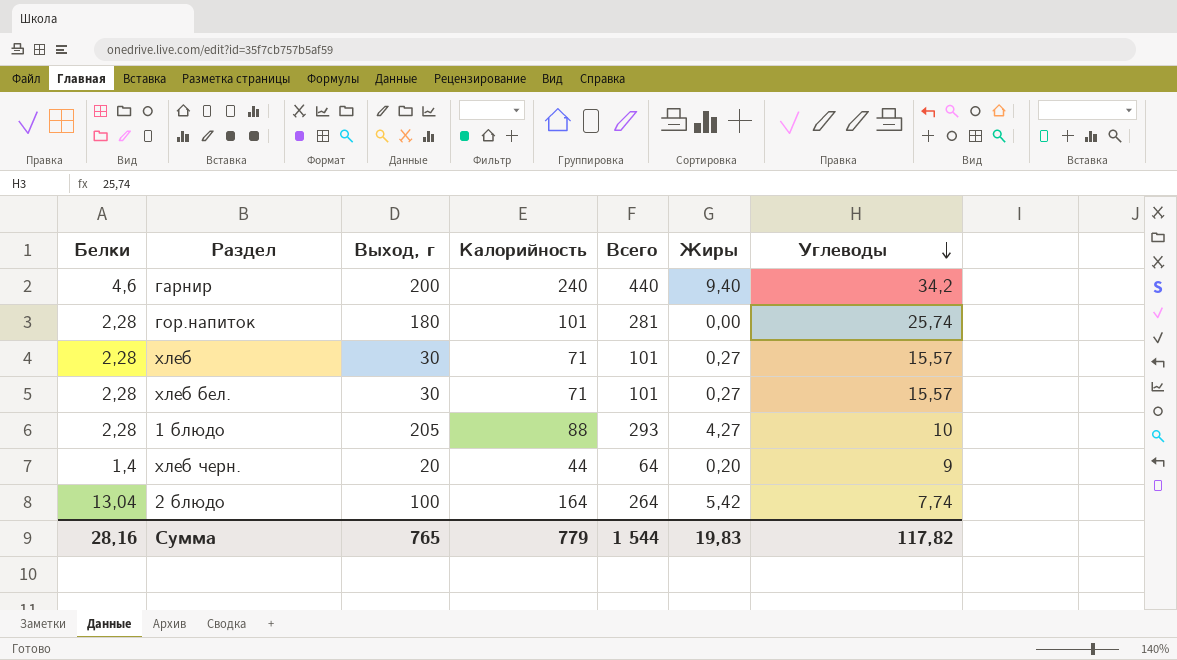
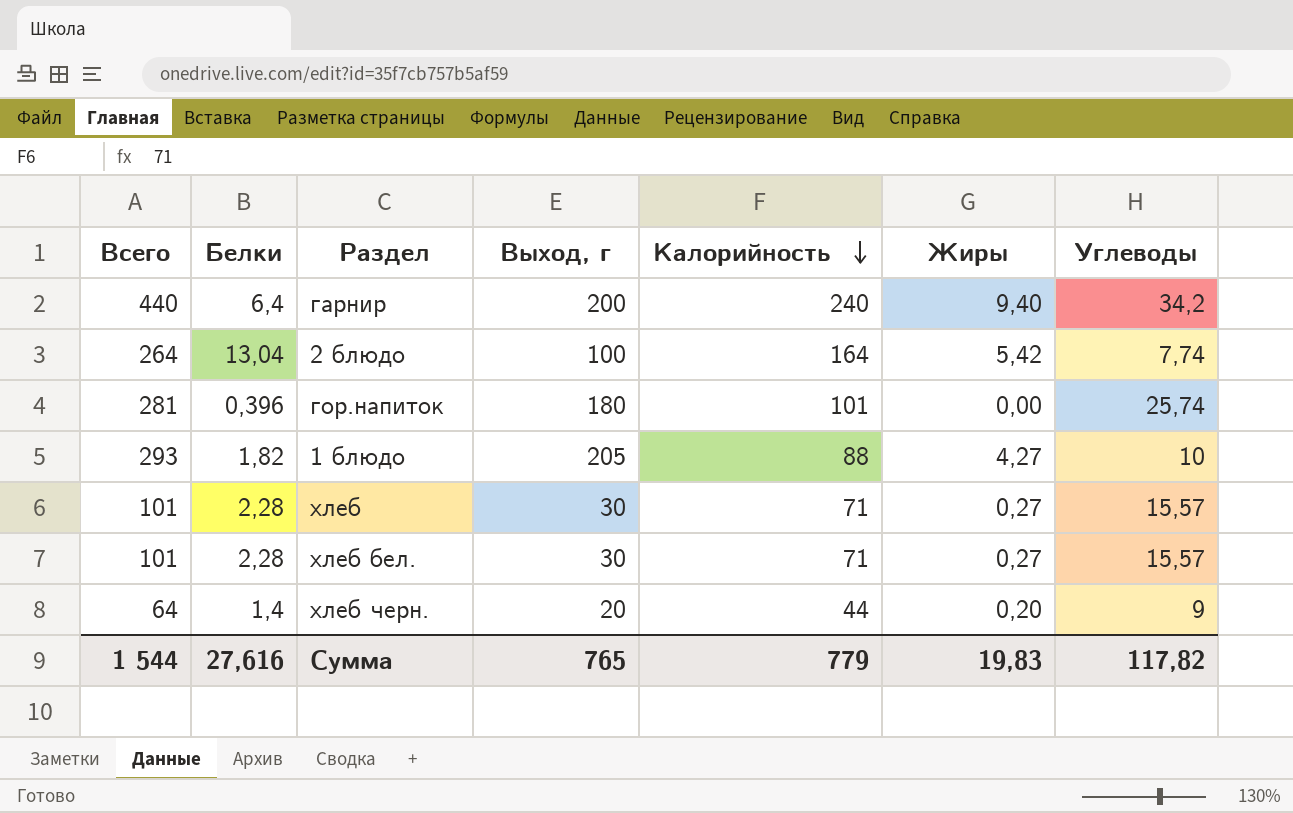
row order: Углеводы descending -> Калорийность descending
column Всего | position: 5 -> 1
гарнир | Белки: 4,6 -> 6,4
гор.напиток | Белки: 2,28 -> 0,396
1 блюдо | Белки: 2,28 -> 1,82
Сумма | Белки: 28,16 -> 27,616

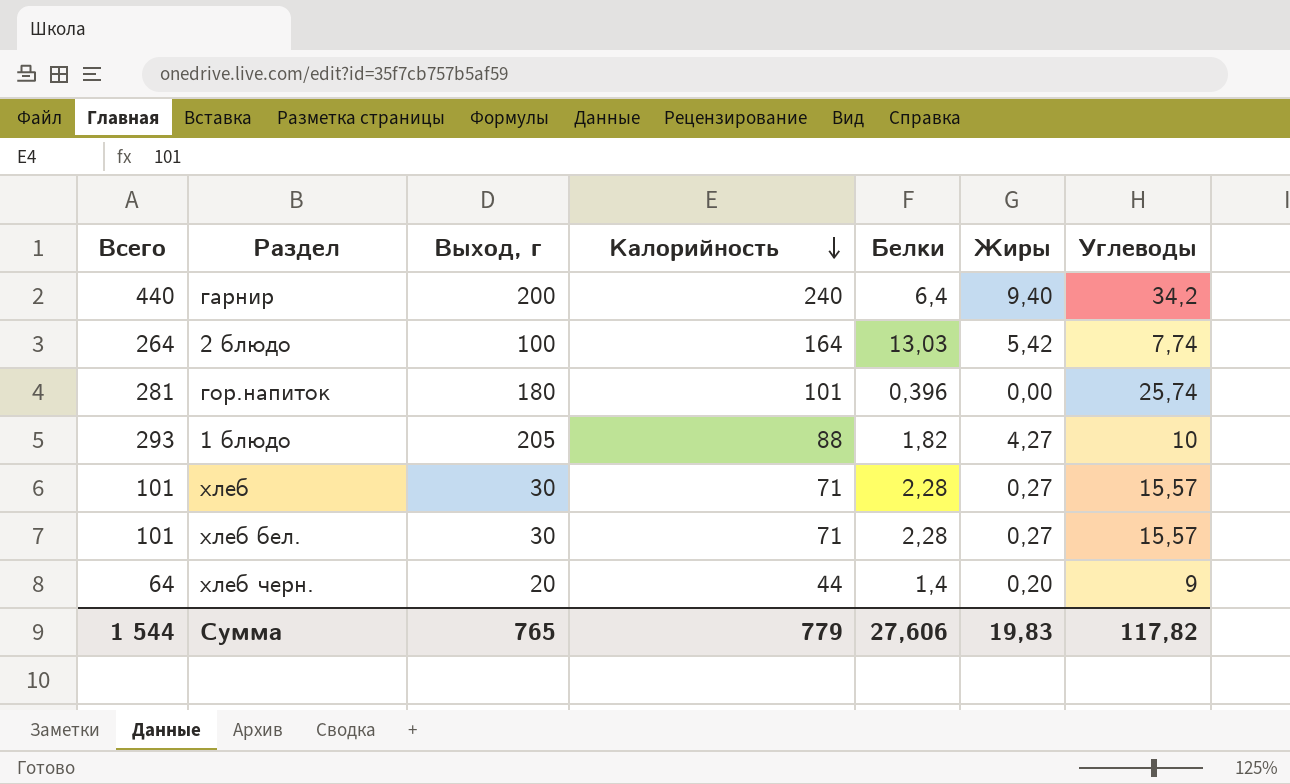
column Белки | position: 2 -> 5
2 блюдо | Белки: 13,04 -> 13,03
Сумма | Белки: 27,616 -> 27,606

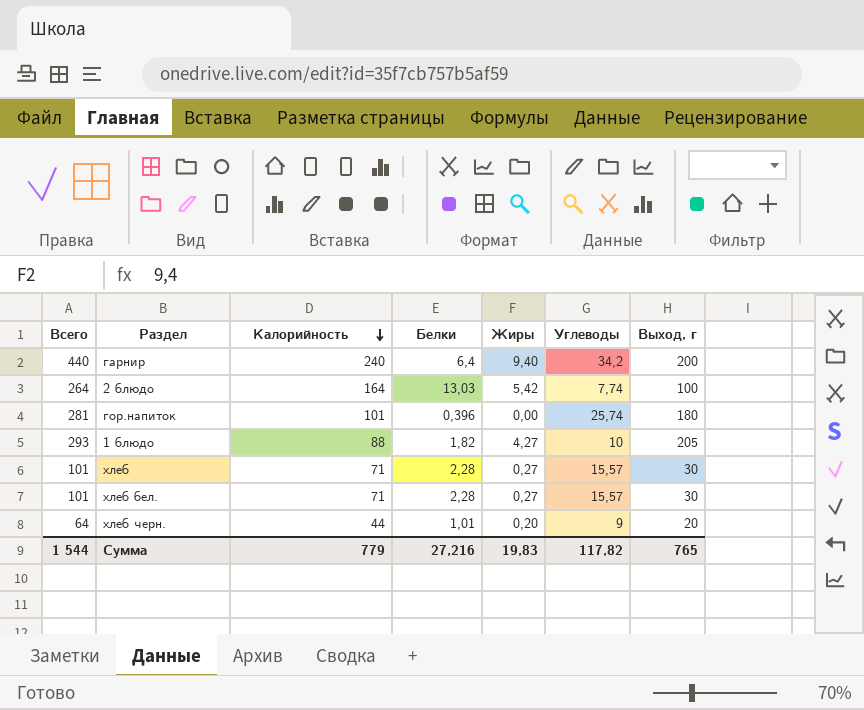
column Выход, г | position: 3 -> 7
хлеб черн. | Белки: 1,4 -> 1,01
Сумма | Белки: 27,606 -> 27,216

